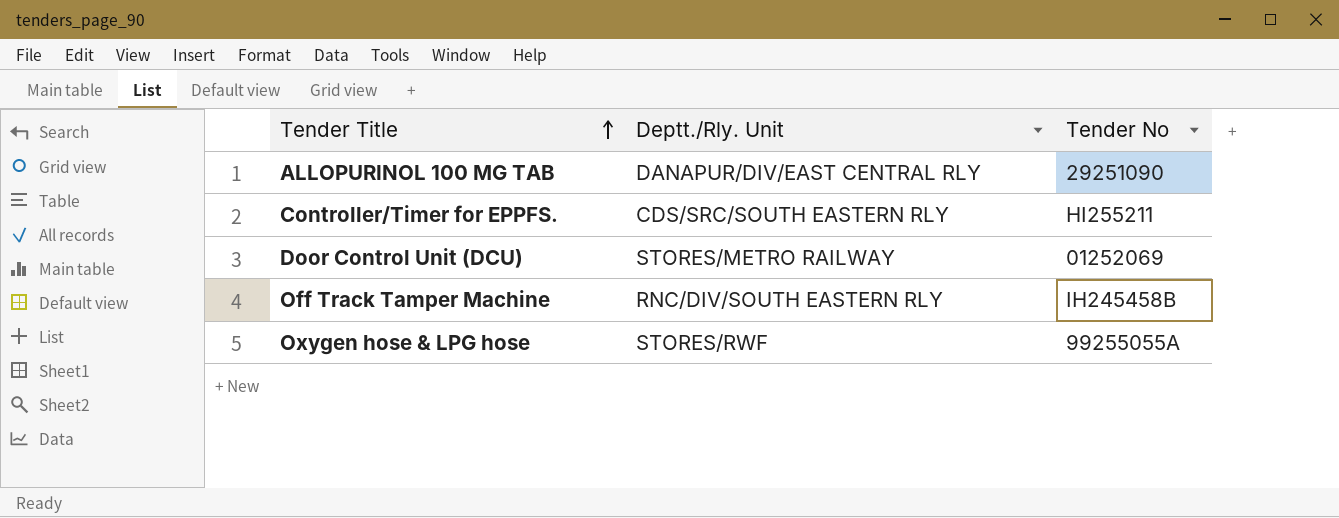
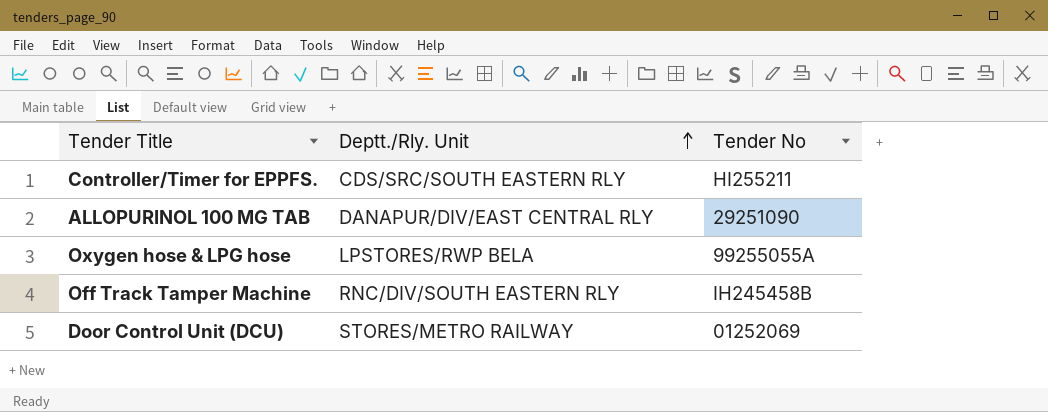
row order: Tender Title ascending -> Deptt./Rly. Unit ascending
Oxygen hose & LPG hose | Deptt./Rly. Unit: STORES/RWF -> LPSTORES/RWP BELA

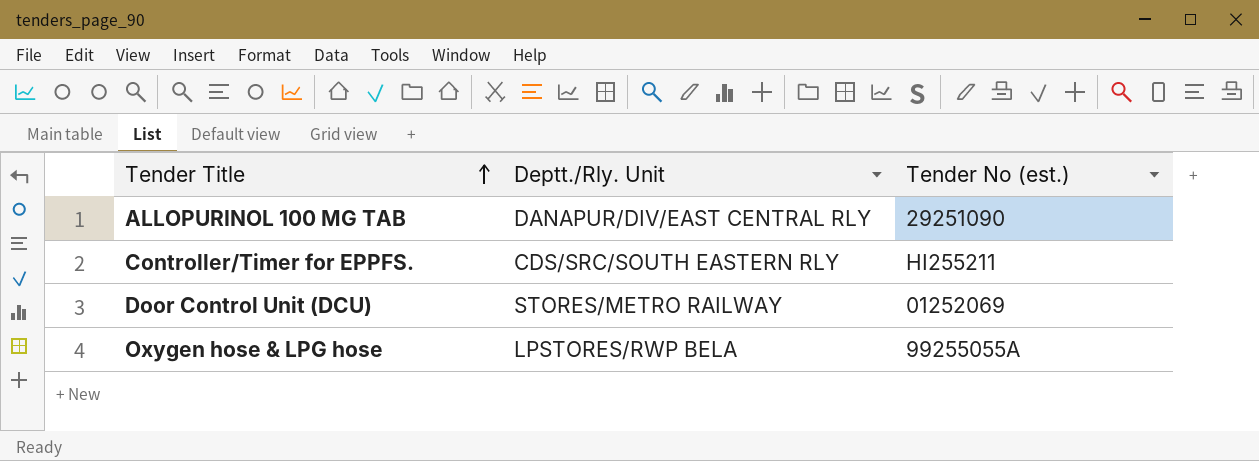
row order: Deptt./Rly. Unit ascending -> Tender Title ascending
column name: Tender No -> Tender No (est.)
row Off Track Tamper Machine: RNC/DIV/SOUTH EASTERN RLY | IH245458B -> none

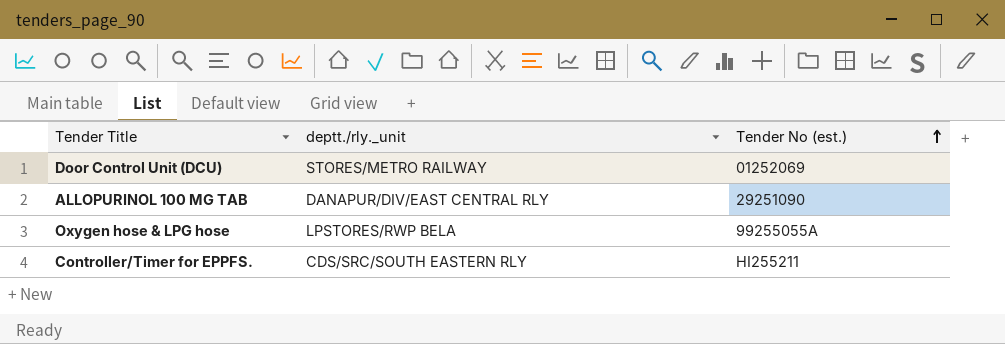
row order: Tender Title ascending -> Tender No (est.) ascending
column name: Deptt./Rly. Unit -> deptt./rly._unit

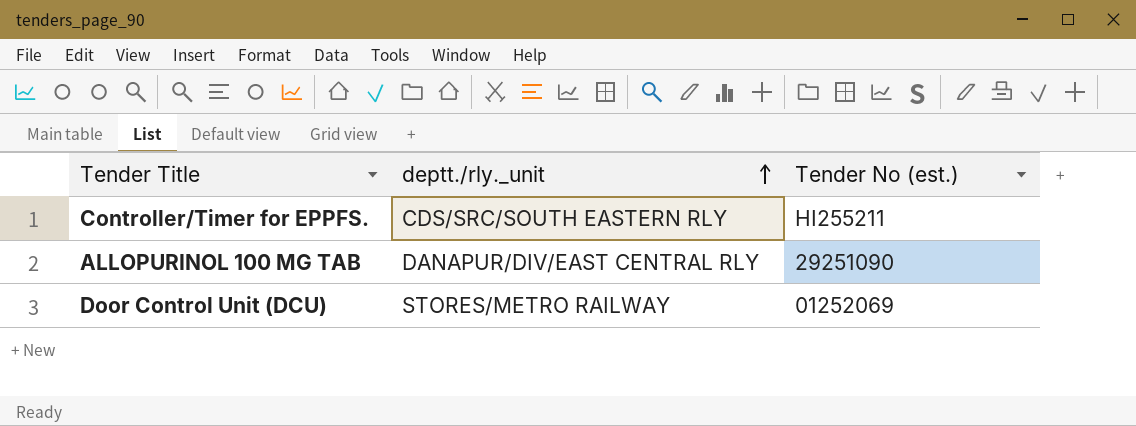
row order: Tender No (est.) ascending -> deptt./rly._unit ascending
row Oxygen hose & LPG hose: LPSTORES/RWP BELA | 99255055A -> none

